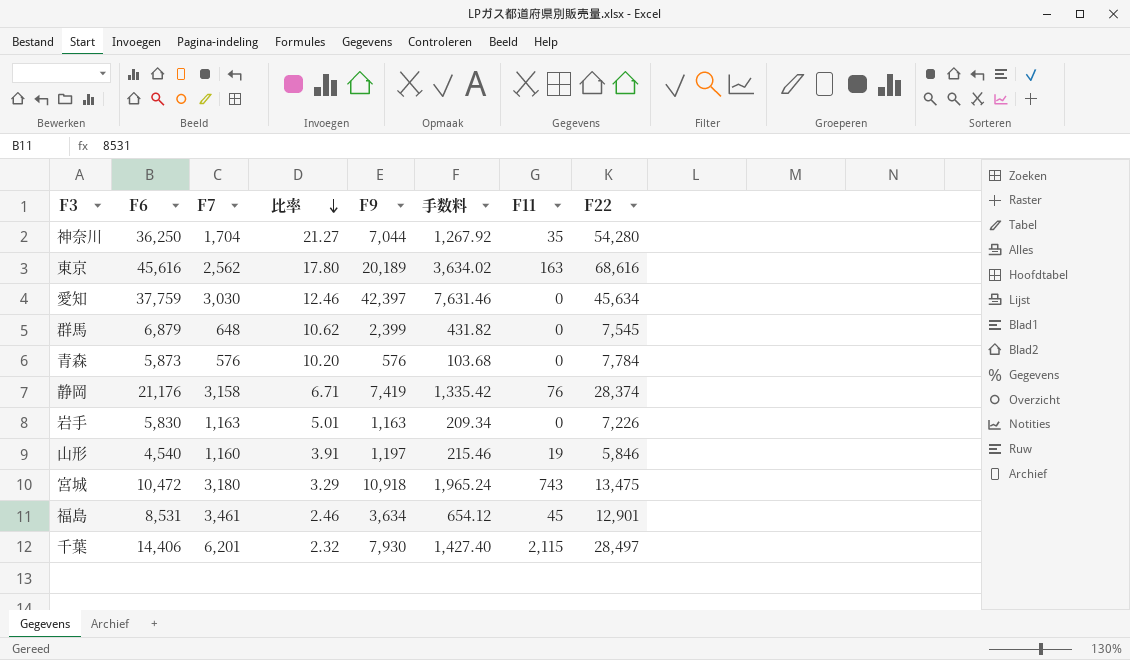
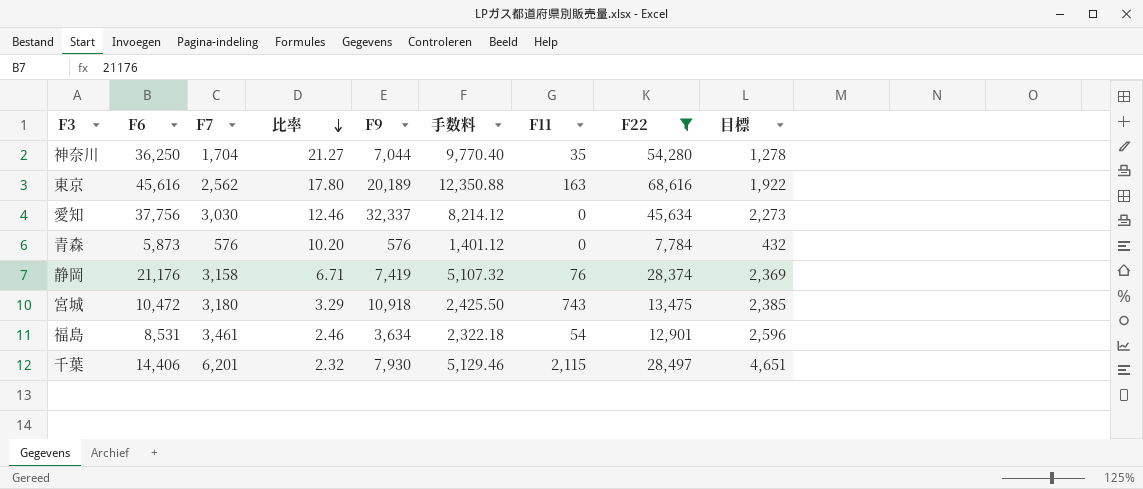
filter: none -> F22 >= 7,784
column 手数料 | formula: [F9] * 0.18 -> [F22] * 0.18
column 目標 | formula: none -> [F7] * 0.75
愛知 | F6: 37,759 -> 37,756
愛知 | F9: 42,397 -> 32,337
福島 | F11: 45 -> 54

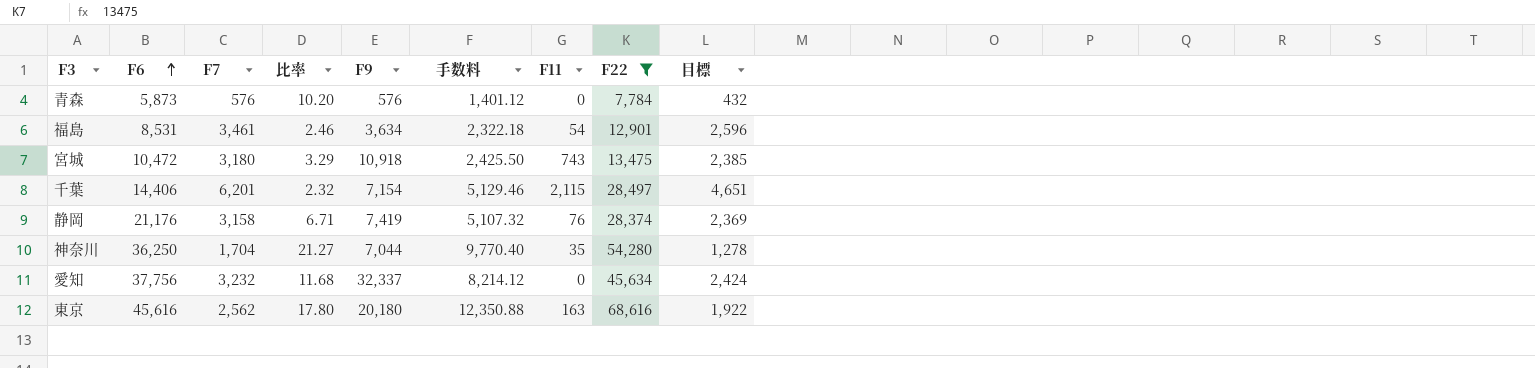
row order: 比率 descending -> F6 ascending
千葉 | F9: 7,930 -> 7,154
愛知 | F7: 3,030 -> 3,232
愛知 | 比率: 12.46 -> 11.68
愛知 | 目標: 2,273 -> 2,424
東京 | F9: 20,189 -> 20,180

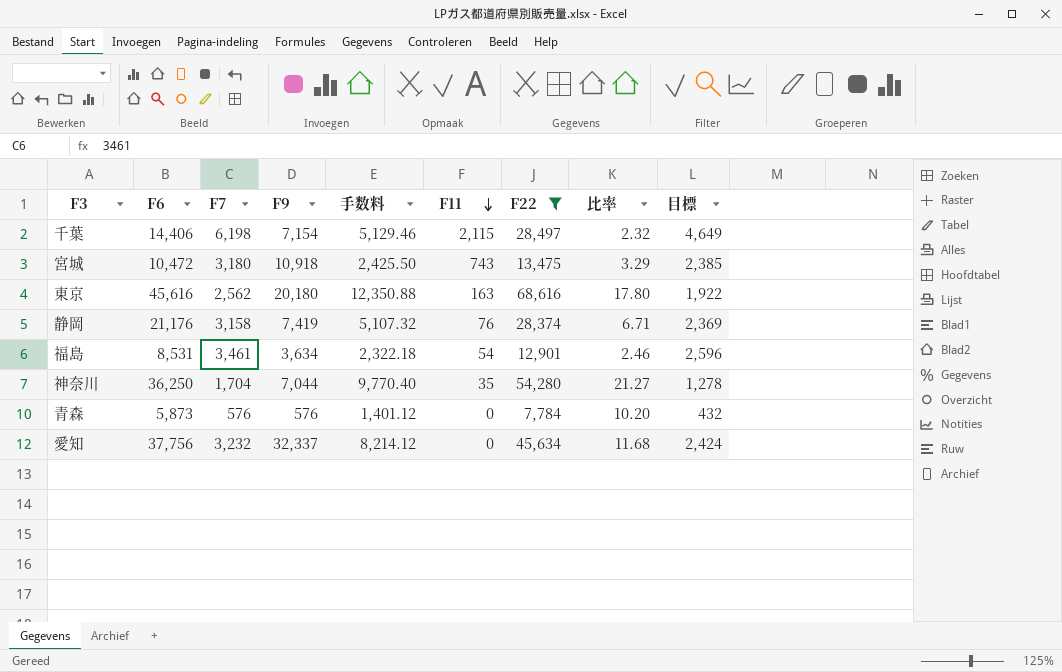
row order: F6 ascending -> F11 descending
column 比率 | position: 4 -> 8
千葉 | F7: 6,201 -> 6,198
千葉 | 目標: 4,651 -> 4,649

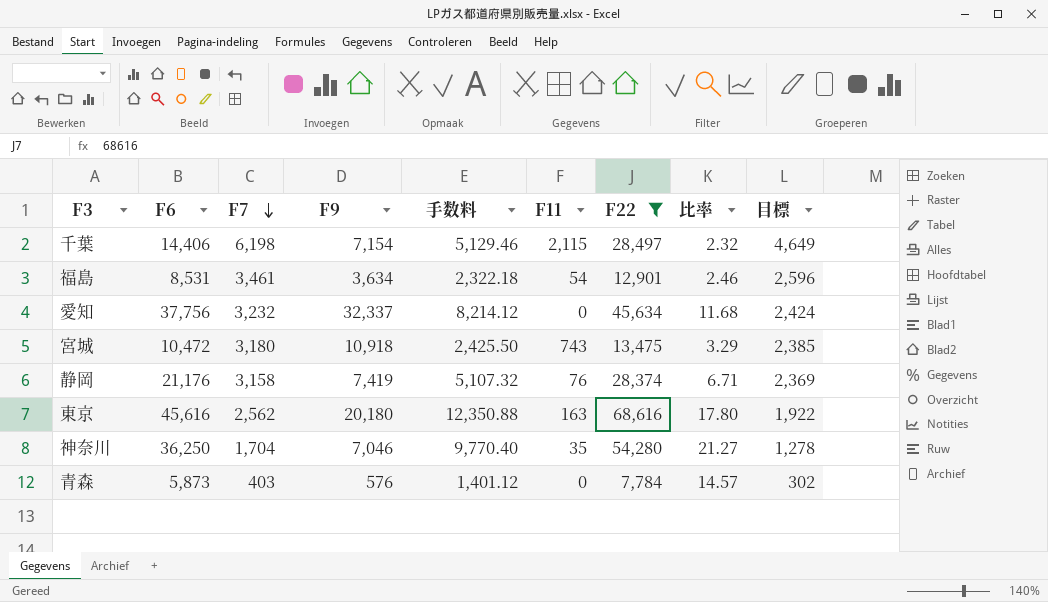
row order: F11 descending -> F7 descending
神奈川 | F9: 7,044 -> 7,046
青森 | F7: 576 -> 403
青森 | 比率: 10.20 -> 14.57
青森 | 目標: 432 -> 302

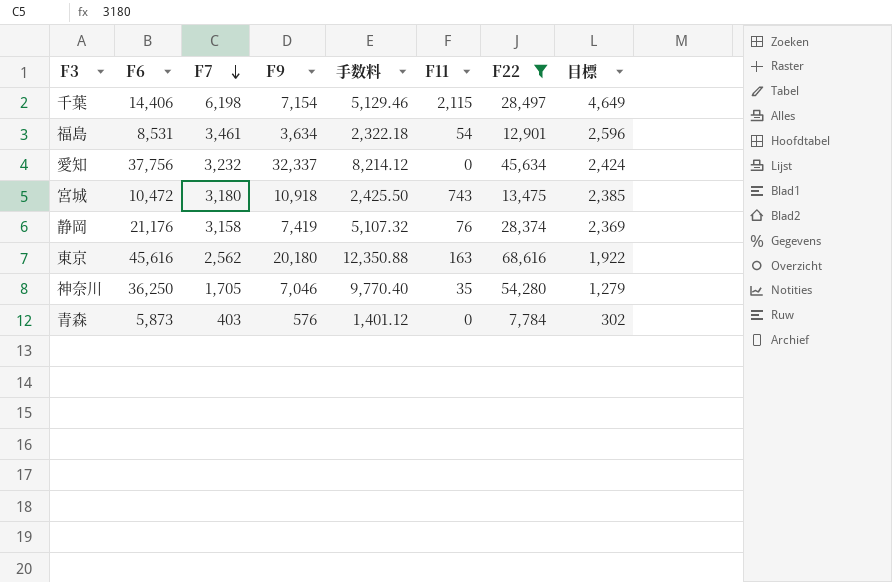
column 比率 | formula: [F6] / [F7] -> none
神奈川 | F7: 1,704 -> 1,705
神奈川 | 目標: 1,278 -> 1,279

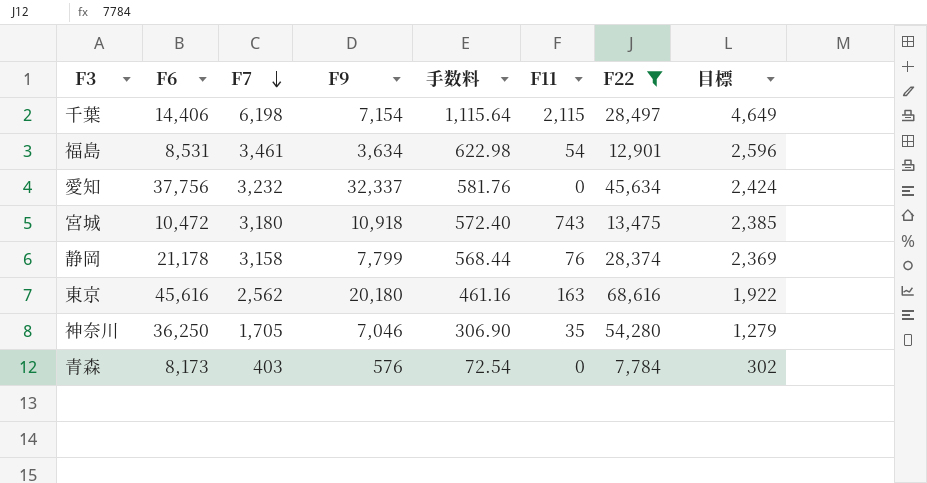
column 手数料 | formula: [F22] * 0.18 -> [F7] * 0.18
静岡 | F6: 21,176 -> 21,178
静岡 | F9: 7,419 -> 7,799
青森 | F6: 5,873 -> 8,173

